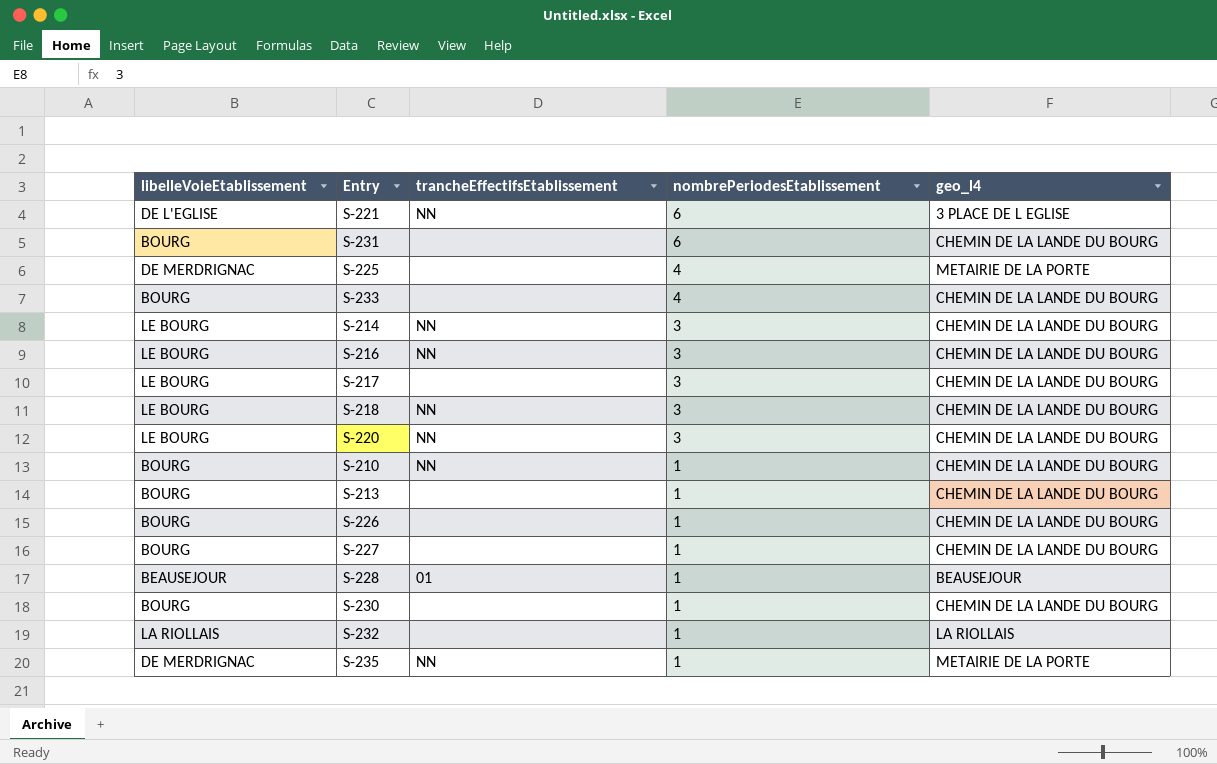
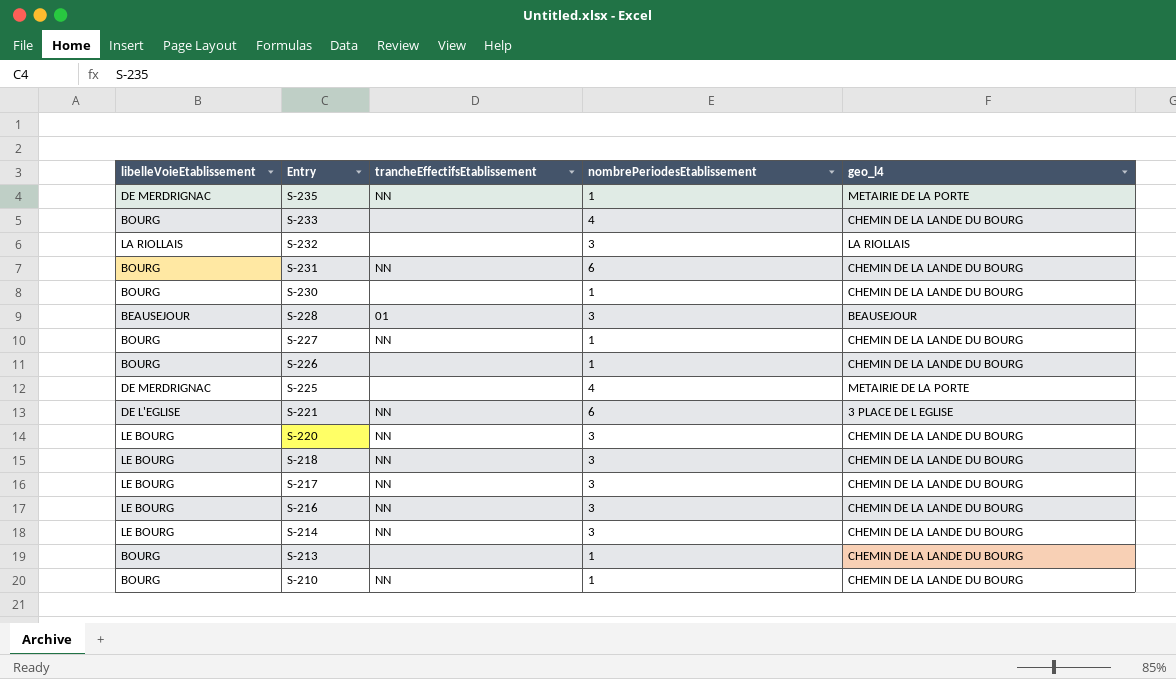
row order: nombrePeriodesEtablissement descending -> Entry descending
S-232 | nombrePeriodesEtablissement: 1 -> 3
S-231 | trancheEffectifsEtablissement: none -> NN
S-228 | nombrePeriodesEtablissement: 1 -> 3
S-227 | trancheEffectifsEtablissement: none -> NN
S-217 | trancheEffectifsEtablissement: none -> NN

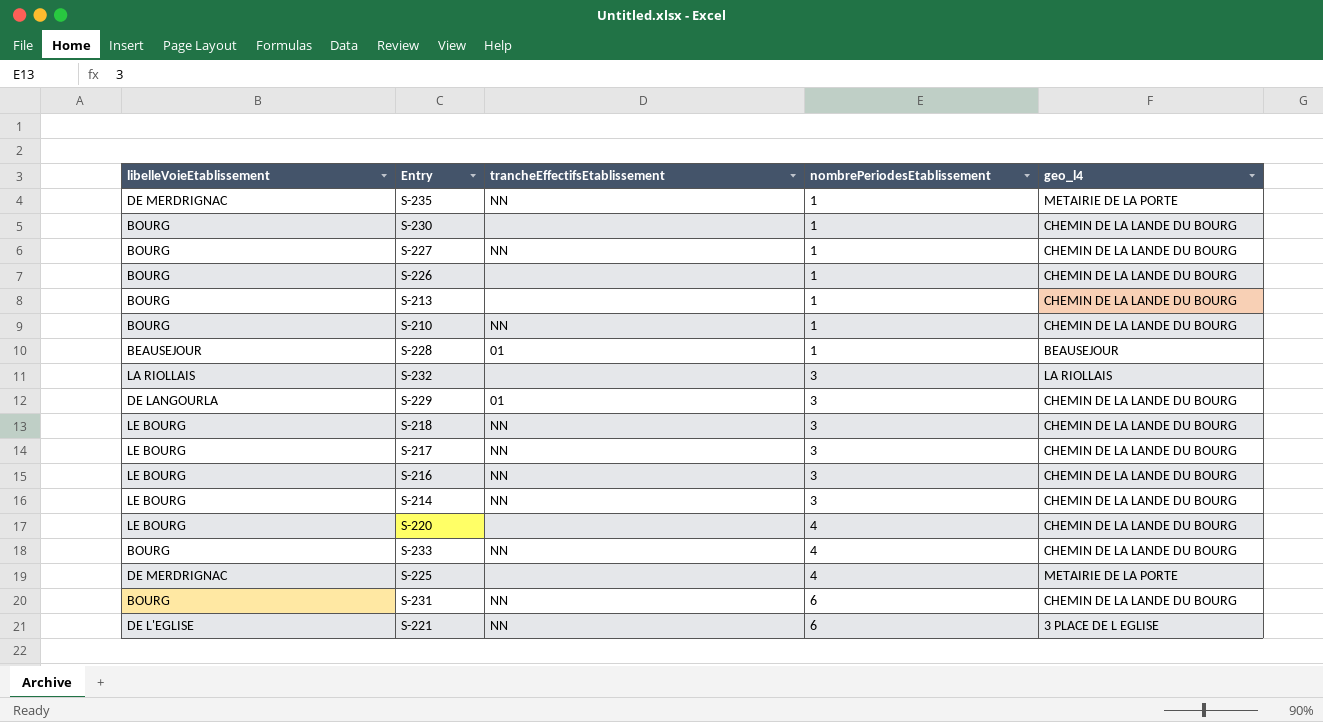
row order: Entry descending -> nombrePeriodesEtablissement ascending
S-228 | nombrePeriodesEtablissement: 3 -> 1
row S-229: none -> DE LANGOURLA | 01 | 3 | CHEMIN DE LA LANDE DU BOURG
S-220 | trancheEffectifsEtablissement: NN -> none
S-220 | nombrePeriodesEtablissement: 3 -> 4
S-233 | trancheEffectifsEtablissement: none -> NN

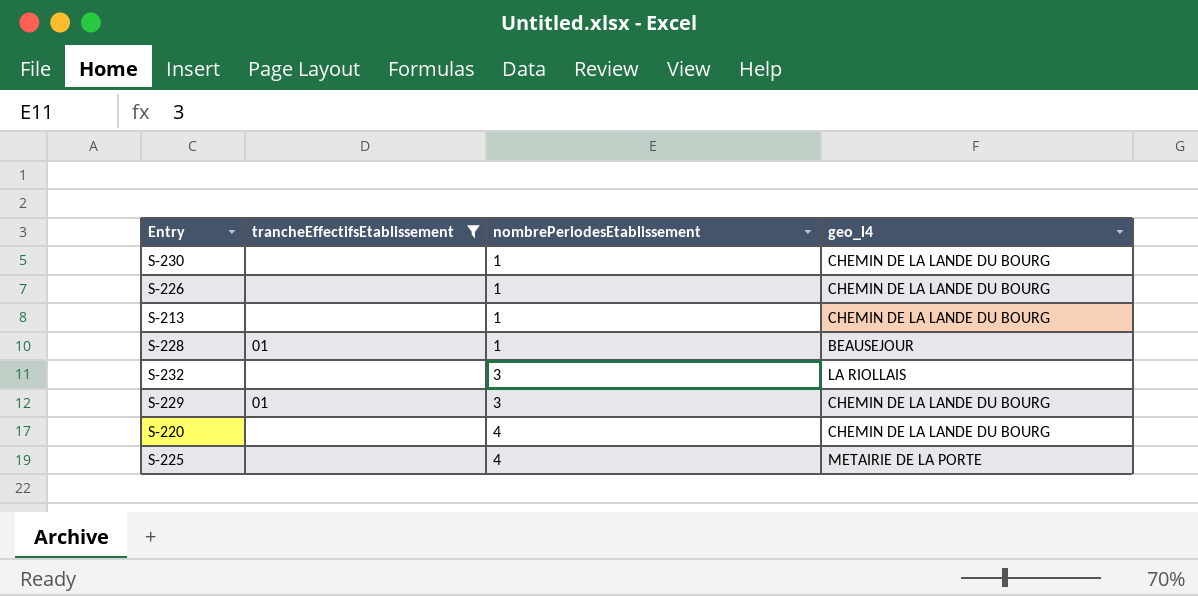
filter: none -> trancheEffectifsEtablissement != NN
column libelleVoieEtablissement | position: 1 -> none

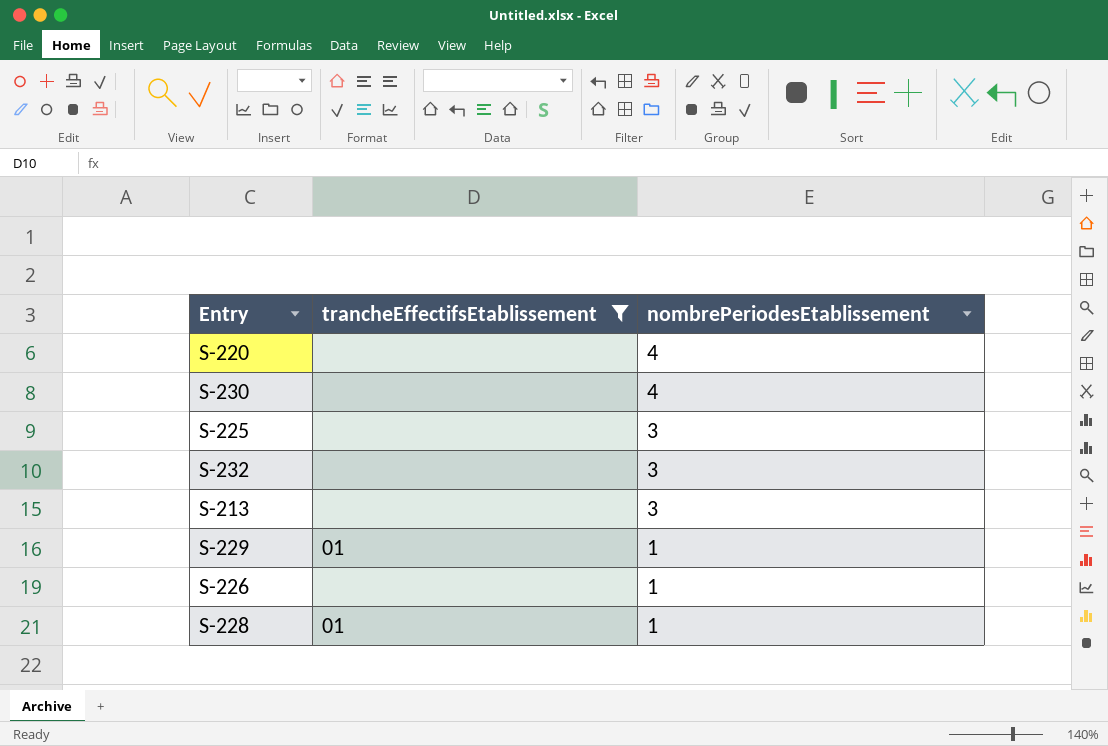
row order: nombrePeriodesEtablissement ascending -> nombrePeriodesEtablissement descending
column geo_l4 | position: 4 -> none
S-230 | nombrePeriodesEtablissement: 1 -> 4
S-225 | nombrePeriodesEtablissement: 4 -> 3
S-213 | nombrePeriodesEtablissement: 1 -> 3
S-229 | nombrePeriodesEtablissement: 3 -> 1

